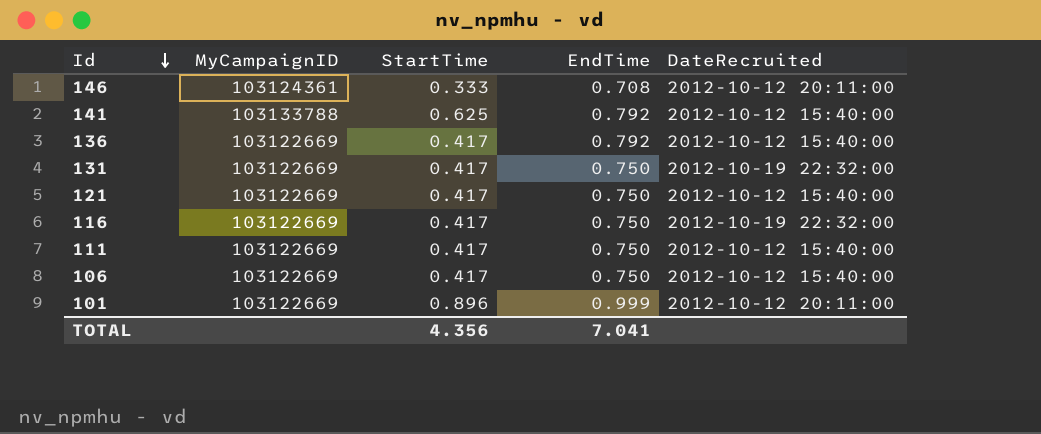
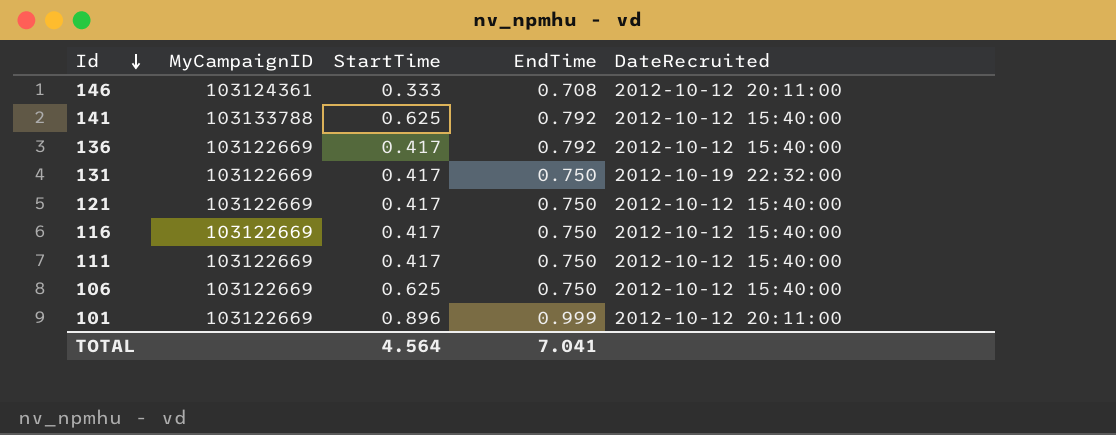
116 | DateRecruited: 2012-10-19 22:32:00 -> 2012-10-12 15:40:00
106 | StartTime: 0.417 -> 0.625
TOTAL | StartTime: 4.356 -> 4.564

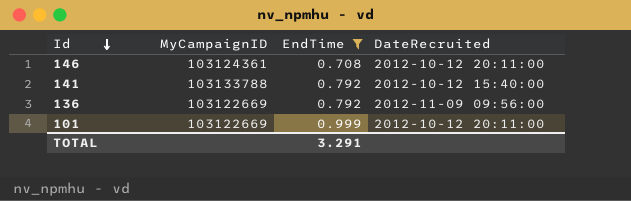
filter: none -> EndTime != 0.750
column StartTime | position: 3 -> none
136 | DateRecruited: 2012-10-12 15:40:00 -> 2012-11-09 09:56:00
TOTAL | EndTime: 7.041 -> 3.291

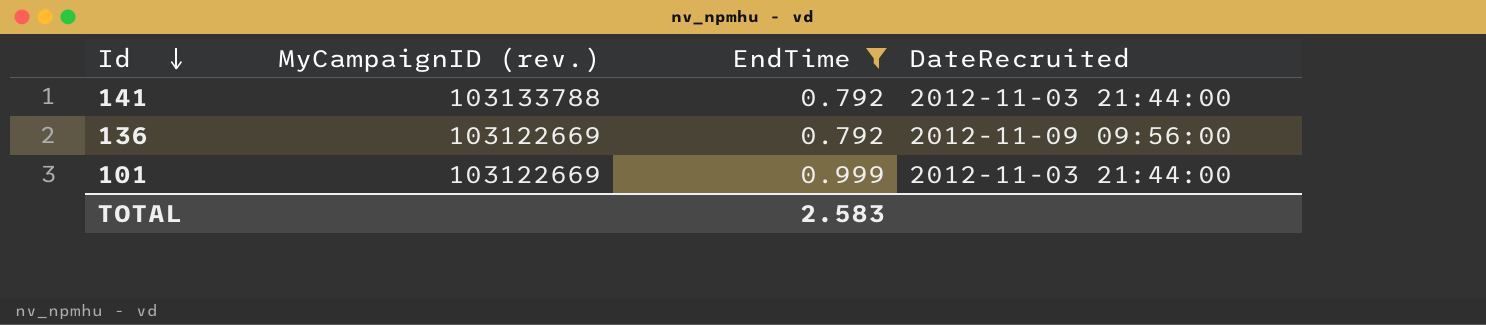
column name: MyCampaignID -> MyCampaignID (rev.)
row 146: 103124361 | 0.708 | 2012-10-12 20:11:00 -> none
141 | DateRecruited: 2012-10-12 15:40:00 -> 2012-11-03 21:44:00
101 | DateRecruited: 2012-10-12 20:11:00 -> 2012-11-03 21:44:00
TOTAL | EndTime: 3.291 -> 2.583

